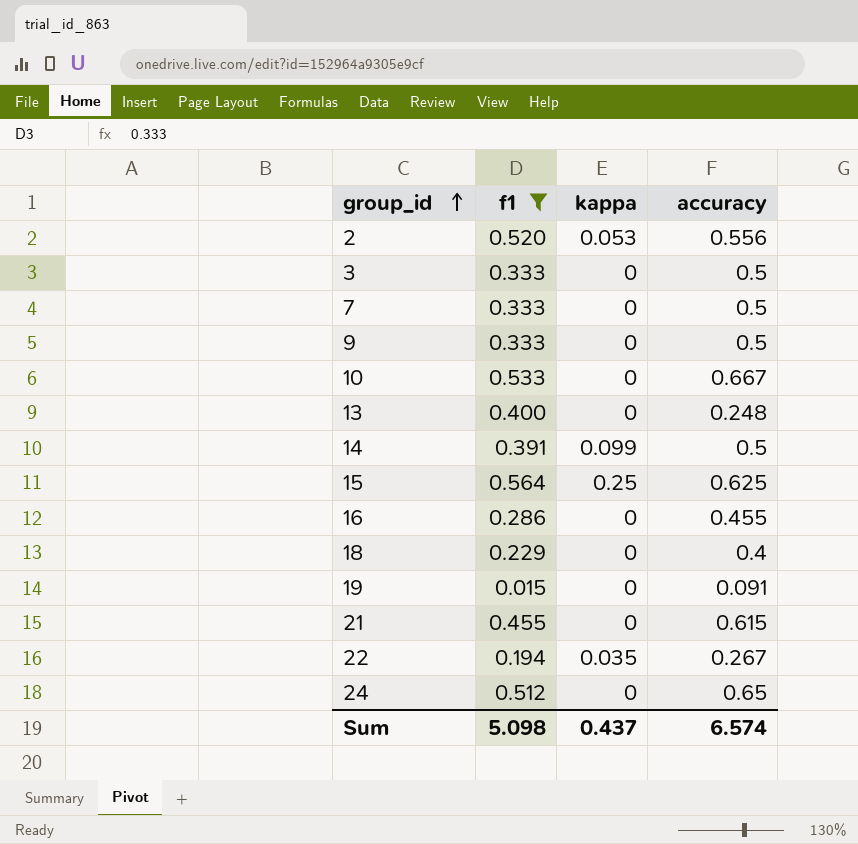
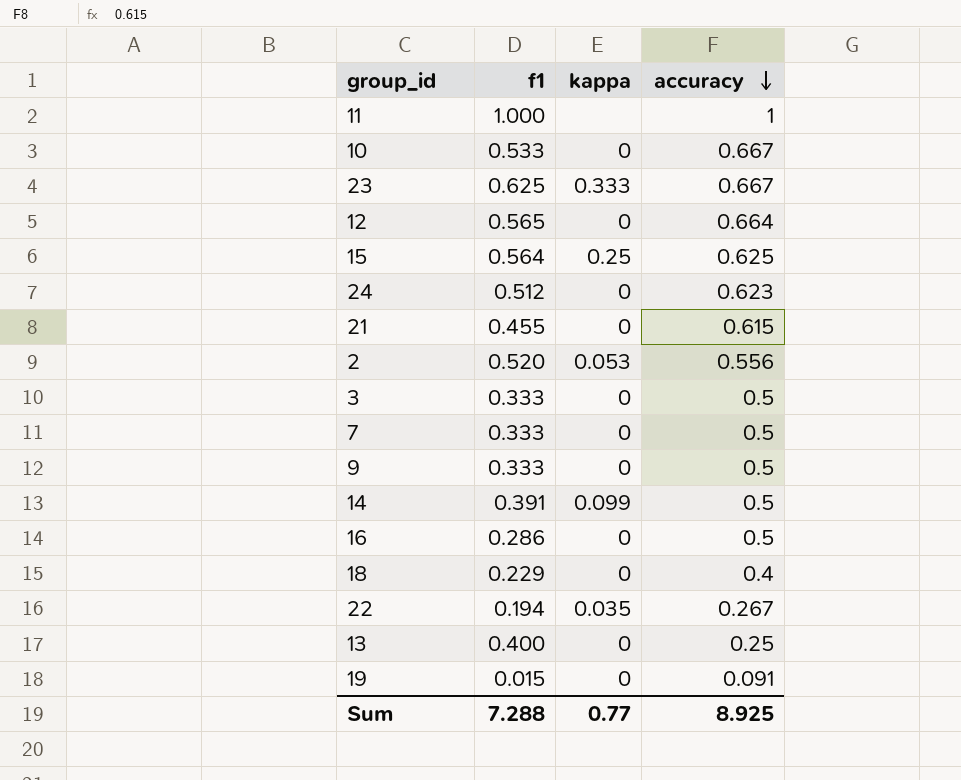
filter: f1 <= 0.564 -> none
row order: group_id ascending -> accuracy descending
24 | accuracy: 0.65 -> 0.623
16 | accuracy: 0.455 -> 0.5
13 | accuracy: 0.248 -> 0.25
Sum | f1: 5.098 -> 7.288
Sum | kappa: 0.437 -> 0.77
Sum | accuracy: 6.574 -> 8.925

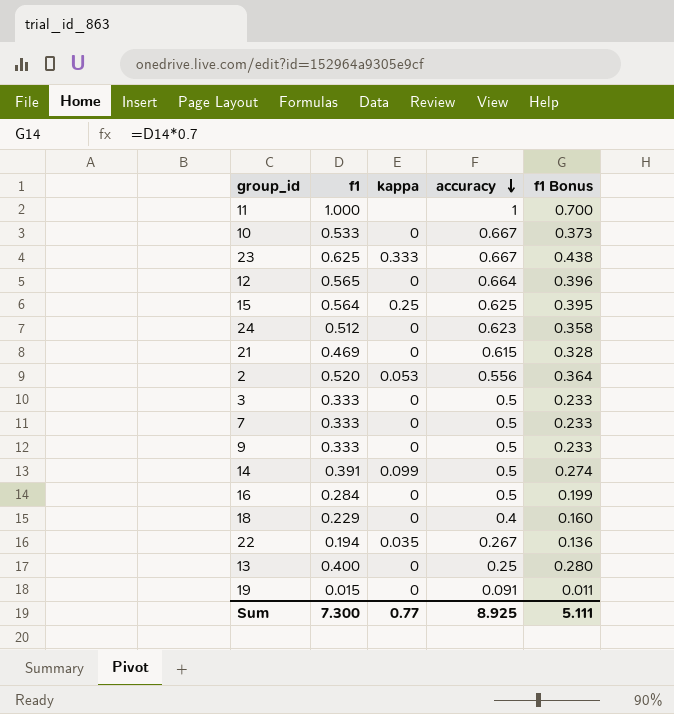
column f1 Bonus | formula: none -> [f1] * 0.7
21 | f1: 0.455 -> 0.469
16 | f1: 0.286 -> 0.284
Sum | f1: 7.288 -> 7.300

